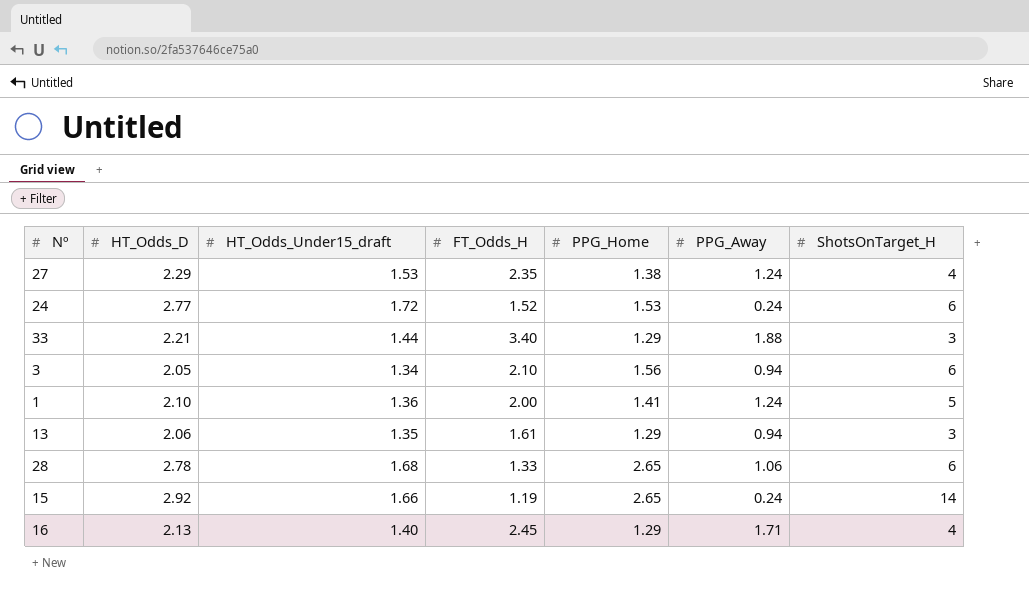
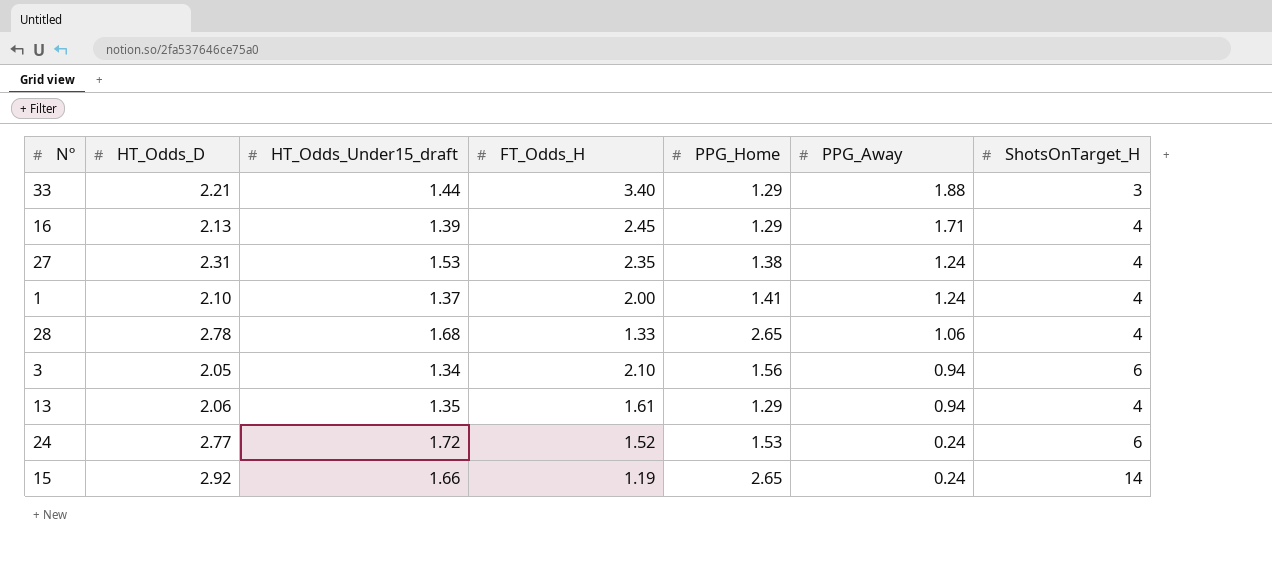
row order: none -> PPG_Away descending
16 | HT_Odds_Under15_draft: 1.40 -> 1.39
27 | HT_Odds_D: 2.29 -> 2.31
1 | HT_Odds_Under15_draft: 1.36 -> 1.37
1 | ShotsOnTarget_H: 5 -> 4
28 | ShotsOnTarget_H: 6 -> 4
13 | ShotsOnTarget_H: 3 -> 4

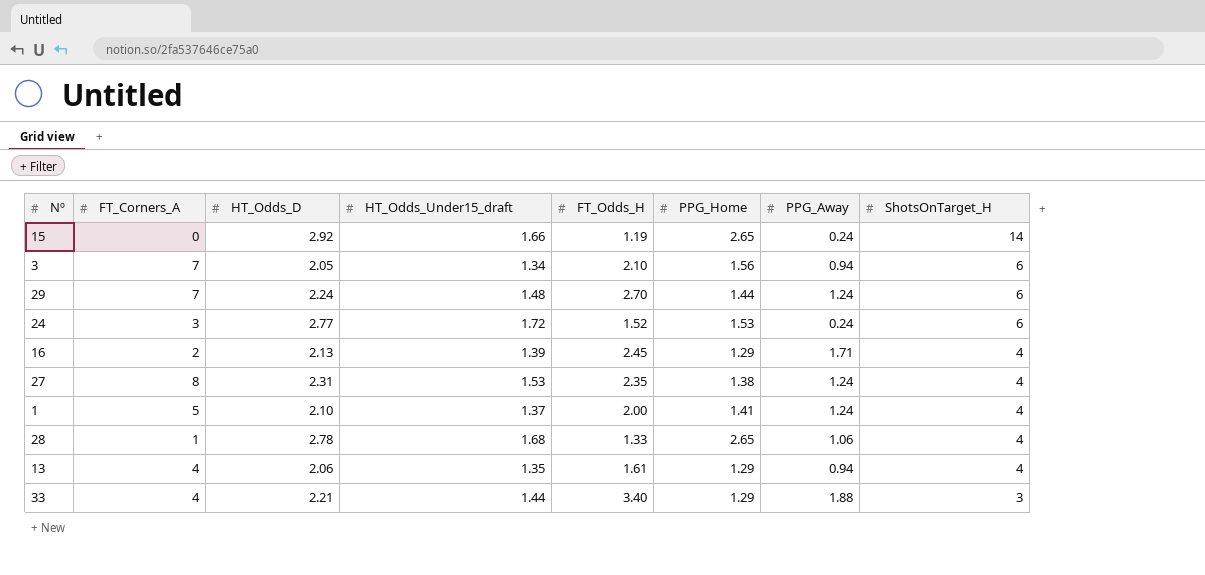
row order: PPG_Away descending -> ShotsOnTarget_H descending
column FT_Corners_A | position: none -> 2
row 29: none -> 7 | 2.24 | 1.48 | 2.70 | 1.44 | 1.24 | 6

